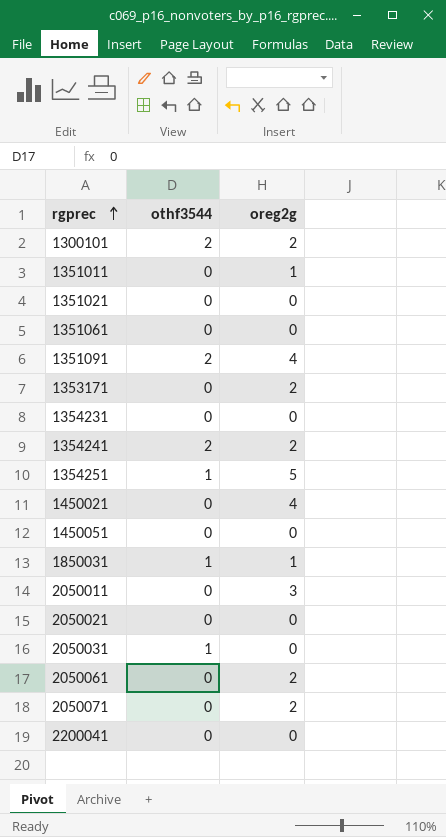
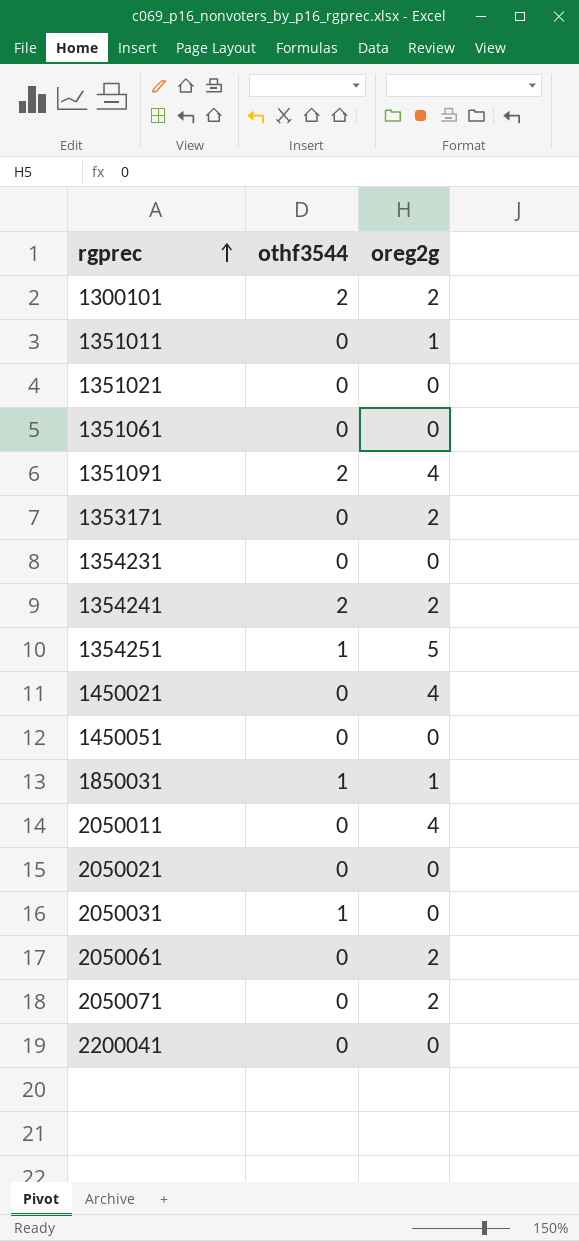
2050011 | oreg2g: 3 -> 4

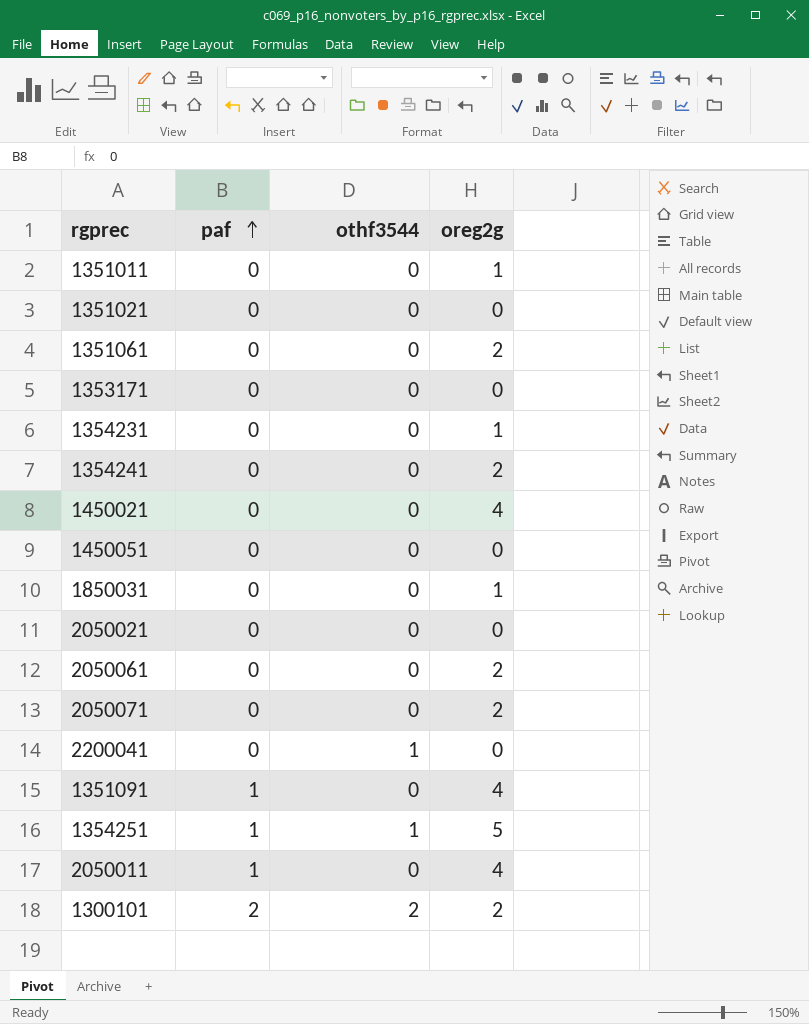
row order: rgprec ascending -> paf ascending
column paf | position: none -> 2
row 2050031: 1 | 0 -> none
1351061 | oreg2g: 0 -> 2
1353171 | oreg2g: 2 -> 0
1354231 | oreg2g: 0 -> 1
1354241 | othf3544: 2 -> 0
1850031 | othf3544: 1 -> 0
2200041 | othf3544: 0 -> 1
1351091 | othf3544: 2 -> 0

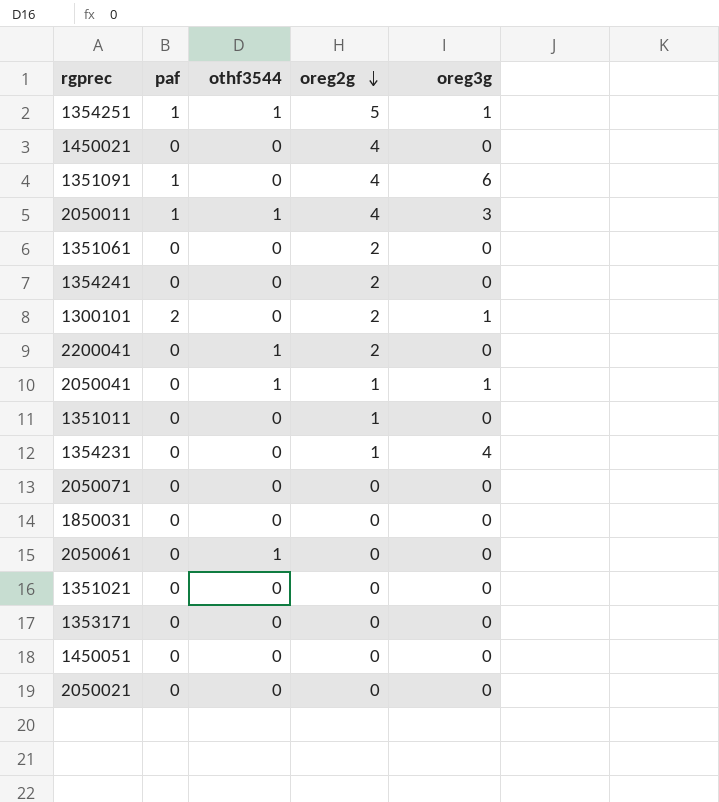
row order: paf ascending -> oreg2g descending
column oreg3g | position: none -> 5
2050011 | othf3544: 0 -> 1
1300101 | othf3544: 2 -> 0
2200041 | oreg2g: 0 -> 2
row 2050041: none -> 0 | 1 | 1 | 1
2050071 | oreg2g: 2 -> 0
1850031 | oreg2g: 1 -> 0
2050061 | othf3544: 0 -> 1
2050061 | oreg2g: 2 -> 0

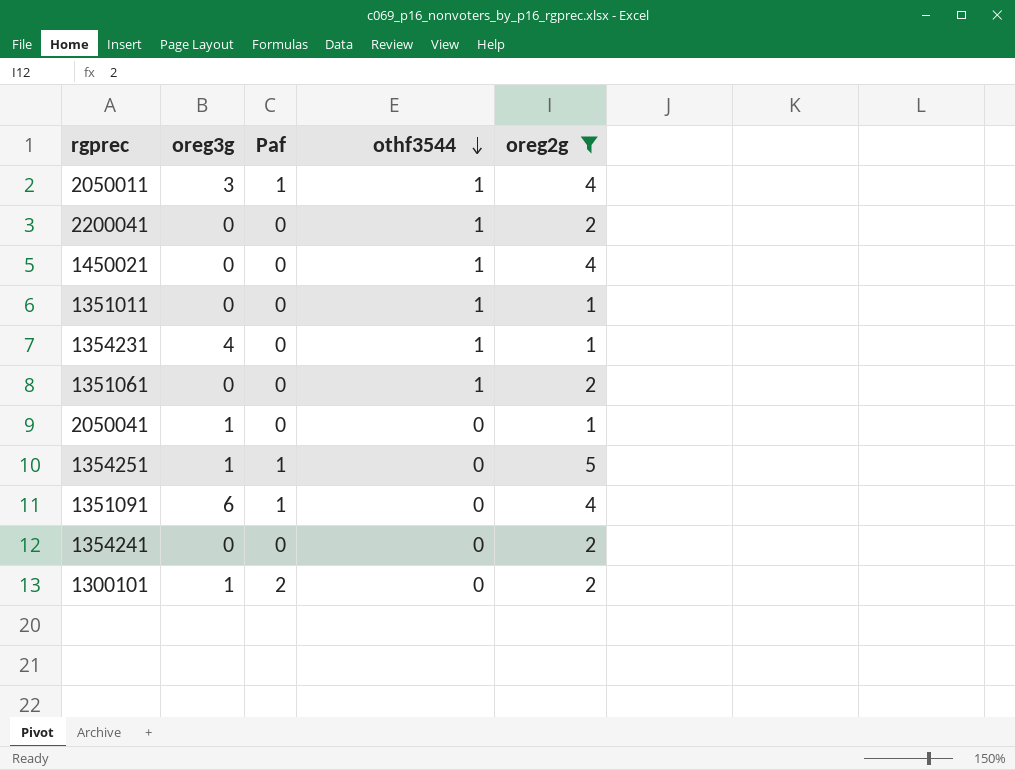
filter: none -> oreg2g != 0
row order: oreg2g descending -> othf3544 descending
column oreg3g | position: 5 -> 2
column name: paf -> Paf
1450021 | othf3544: 0 -> 1
1351011 | othf3544: 0 -> 1
1354231 | othf3544: 0 -> 1
1351061 | othf3544: 0 -> 1
2050041 | othf3544: 1 -> 0
1354251 | othf3544: 1 -> 0

